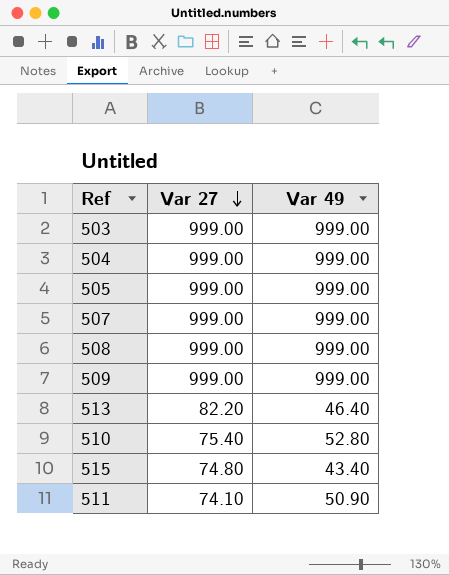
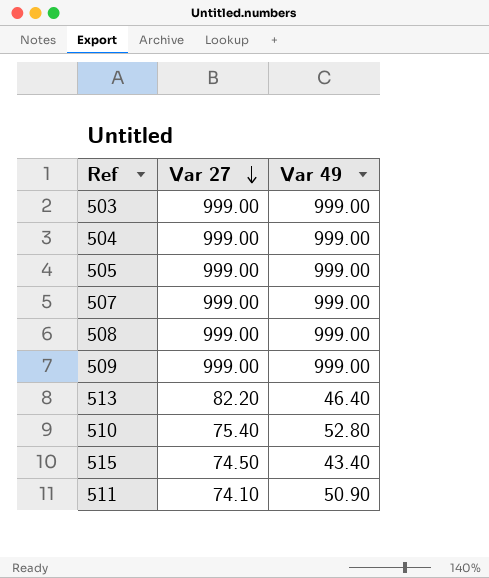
515 | Var 27: 74.80 -> 74.50

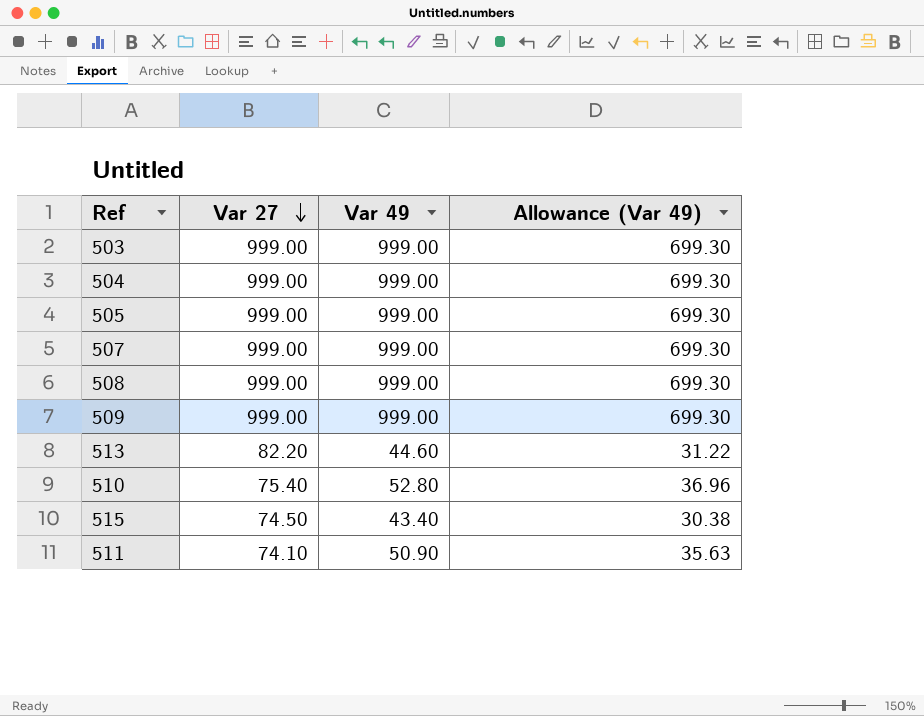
column Allowance (Var 49) | formula: none -> [Var 49] * 0.7
513 | Var 49: 46.40 -> 44.60

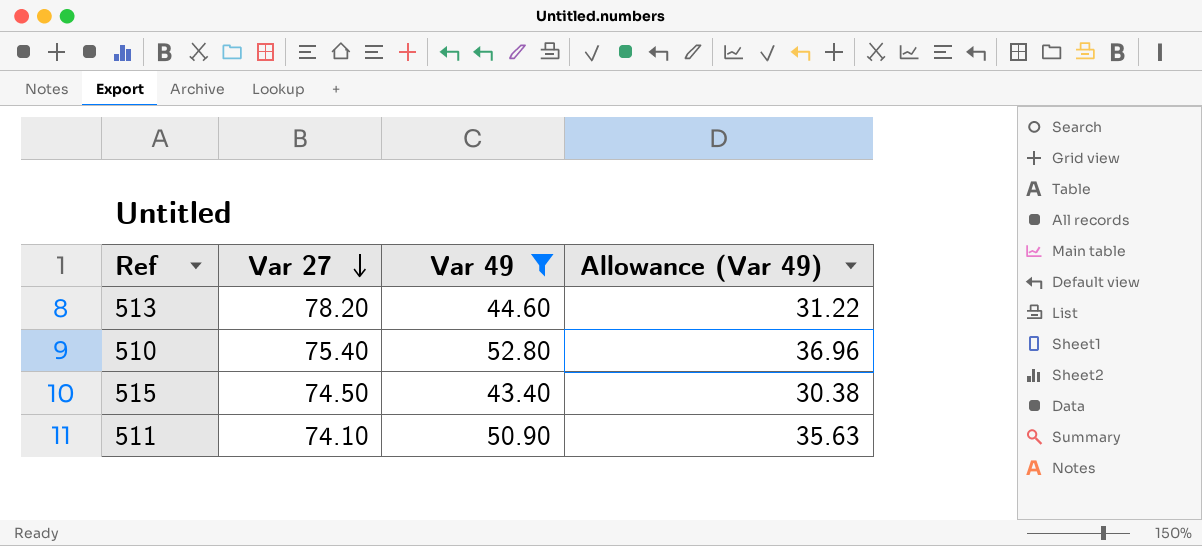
filter: none -> Var 49 != 999.00
513 | Var 27: 82.20 -> 78.20

